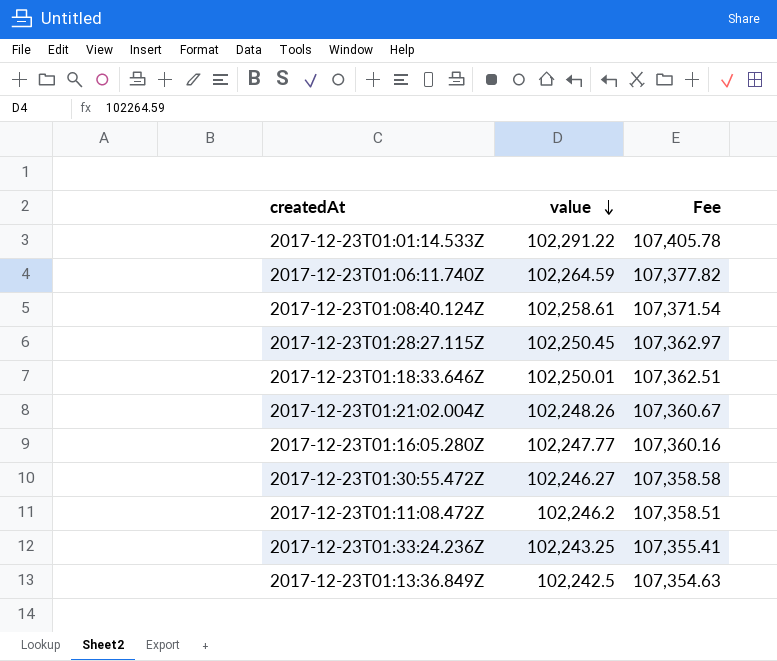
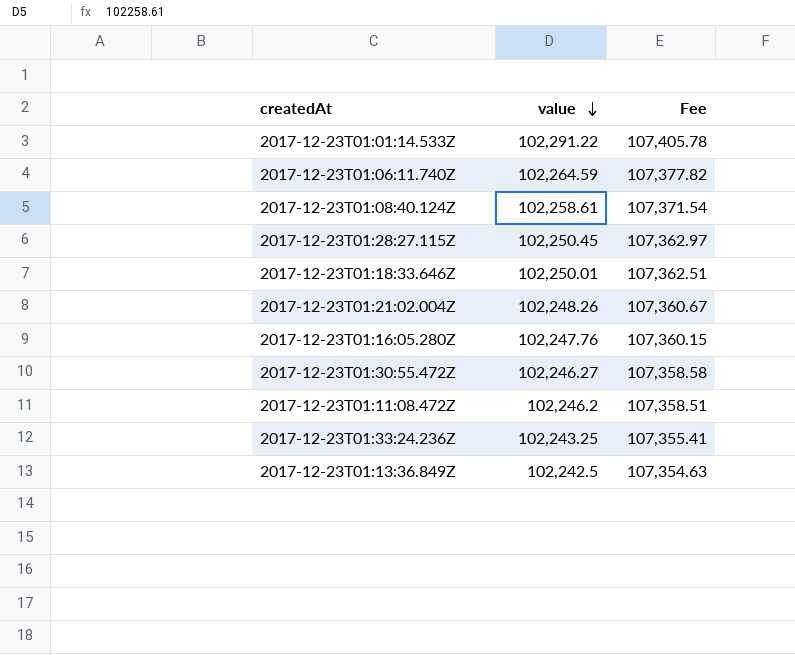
2017-12-23T01:16:05.280Z | value: 102,247.77 -> 102,247.76
2017-12-23T01:16:05.280Z | Fee: 107,360.16 -> 107,360.15

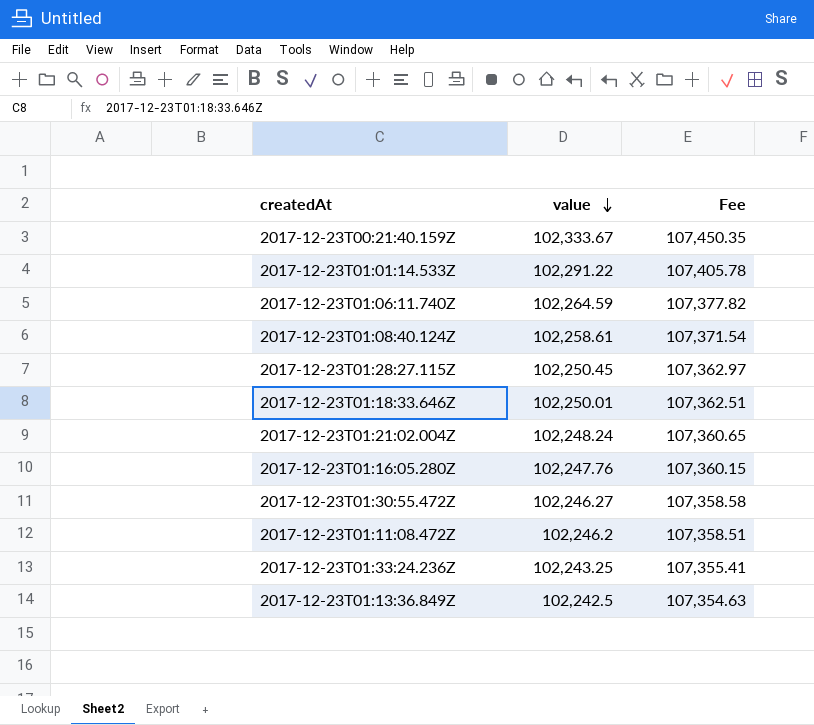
row 2017-12-23T00:21:40.159Z: none -> 102,333.67 | 107,450.35
2017-12-23T01:21:02.004Z | value: 102,248.26 -> 102,248.24
2017-12-23T01:21:02.004Z | Fee: 107,360.67 -> 107,360.65

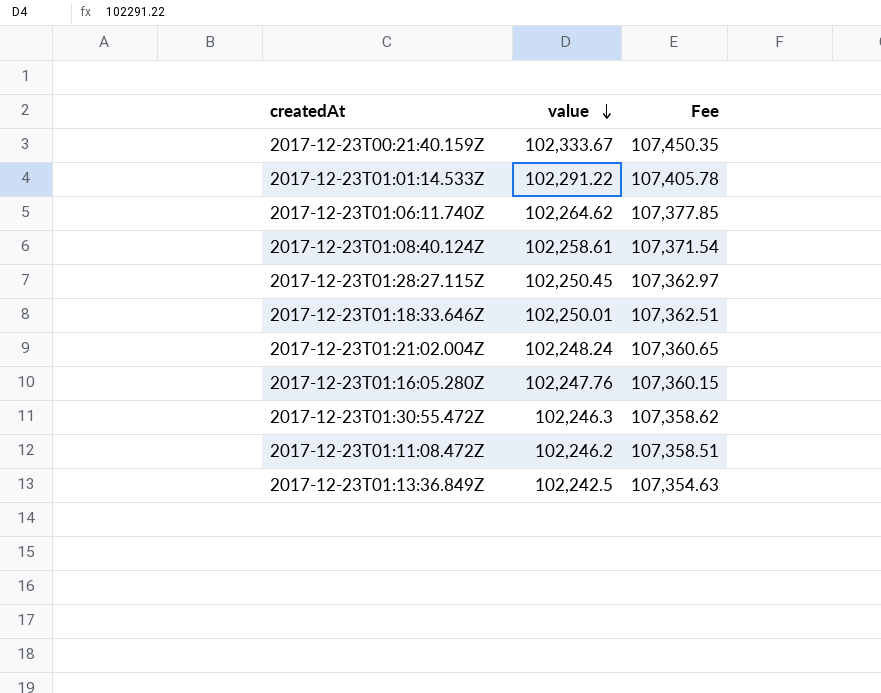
row 2017-12-23T01:33:24.236Z: 102,243.25 | 107,355.41 -> none
2017-12-23T01:06:11.740Z | value: 102,264.59 -> 102,264.62
2017-12-23T01:06:11.740Z | Fee: 107,377.82 -> 107,377.85
2017-12-23T01:30:55.472Z | value: 102,246.27 -> 102,246.3
2017-12-23T01:30:55.472Z | Fee: 107,358.58 -> 107,358.62

